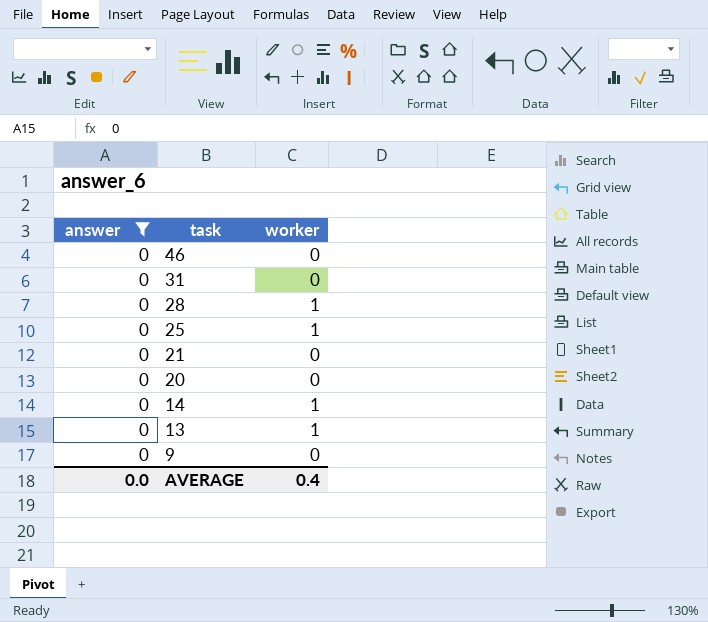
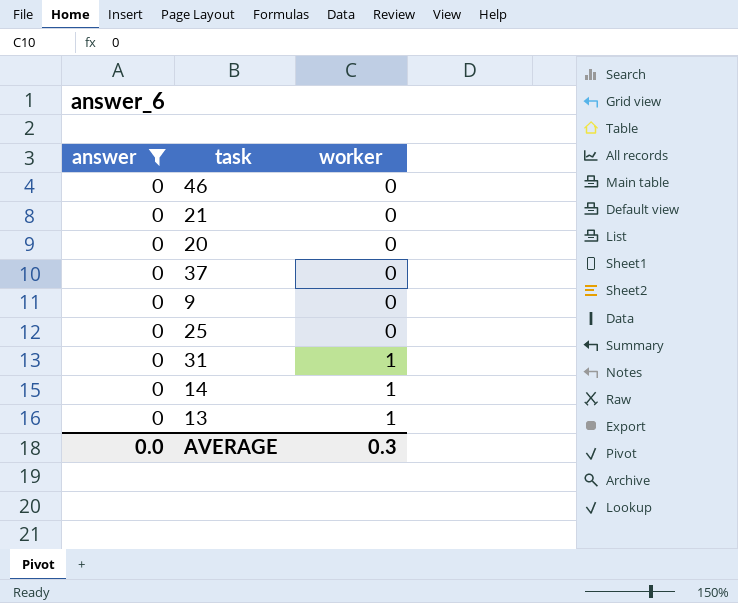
row order: task descending -> worker ascending
row 28: 0 | 1 -> none
row 37: none -> 0 | 0
25 | worker: 1 -> 0
31 | worker: 0 -> 1
AVERAGE | worker: 0.4 -> 0.3

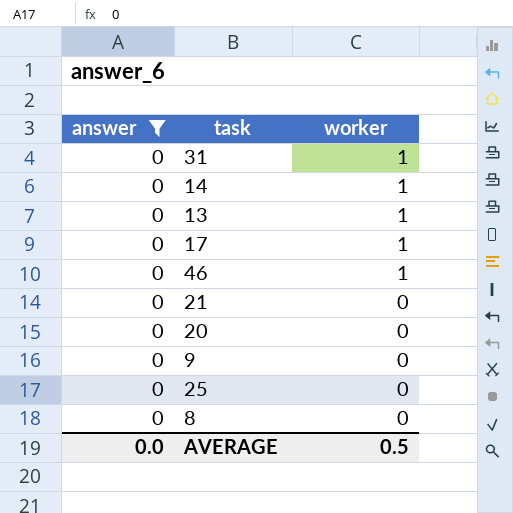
row order: worker ascending -> worker descending
row 37: 0 | 0 -> none
row 17: none -> 0 | 1
46 | worker: 0 -> 1
row 8: none -> 0 | 0
AVERAGE | worker: 0.3 -> 0.5

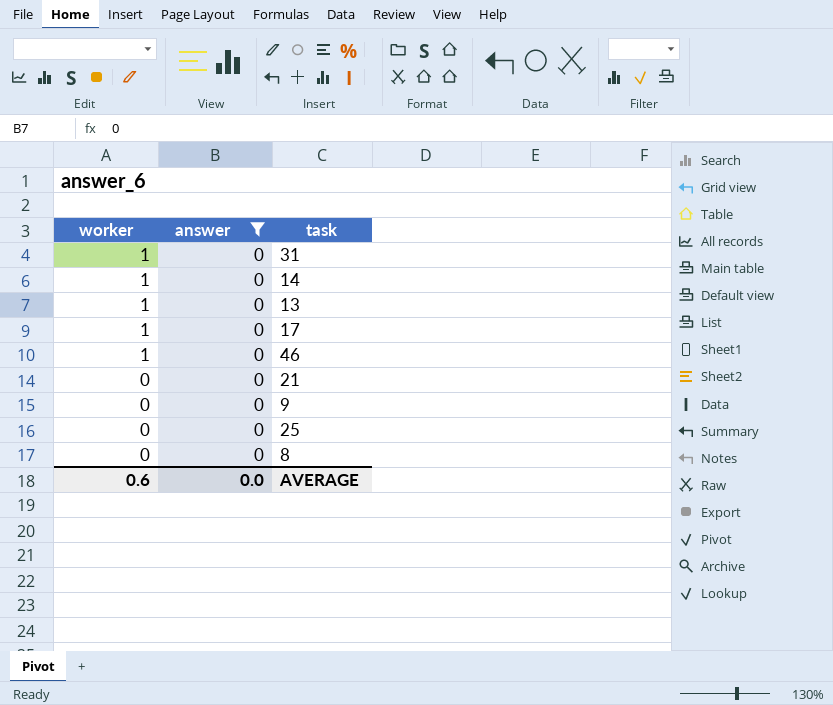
column worker | position: 3 -> 1
row 20: 0 | 0 -> none
AVERAGE | worker: 0.5 -> 0.6

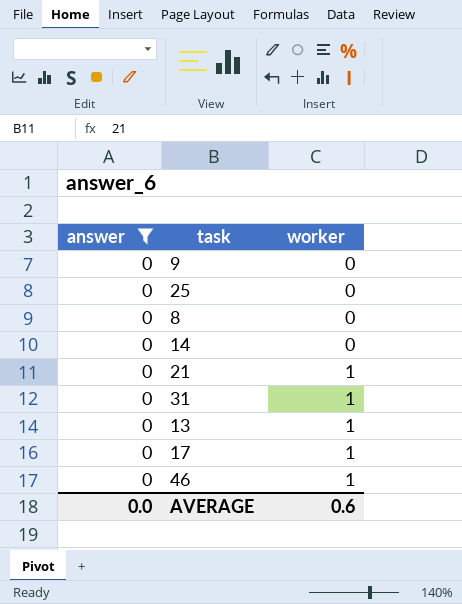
row order: worker descending -> worker ascending
column worker | position: 1 -> 3
14 | worker: 1 -> 0
21 | worker: 0 -> 1

